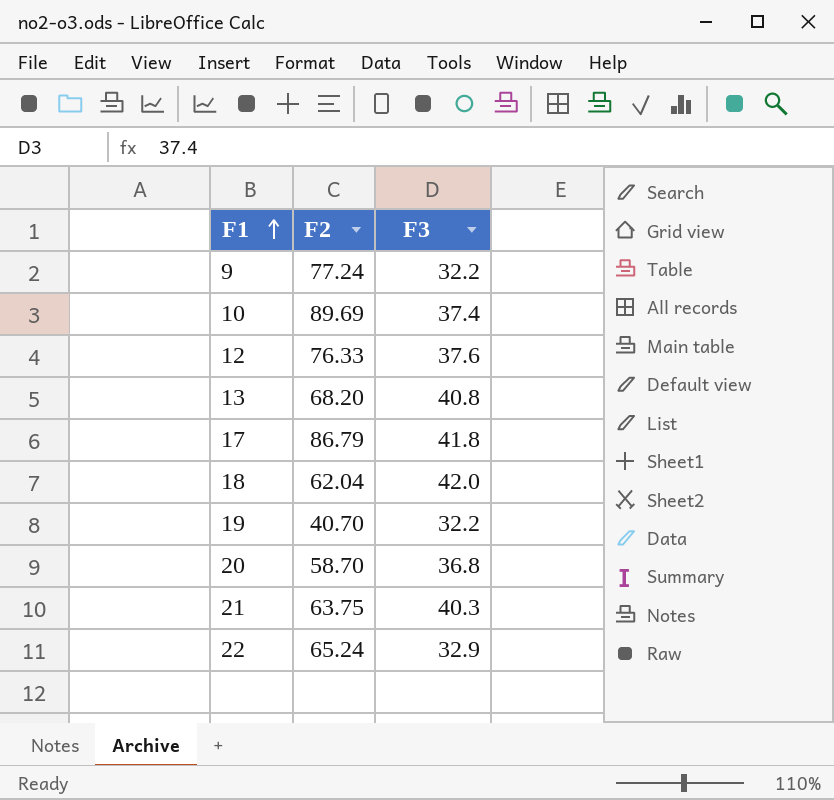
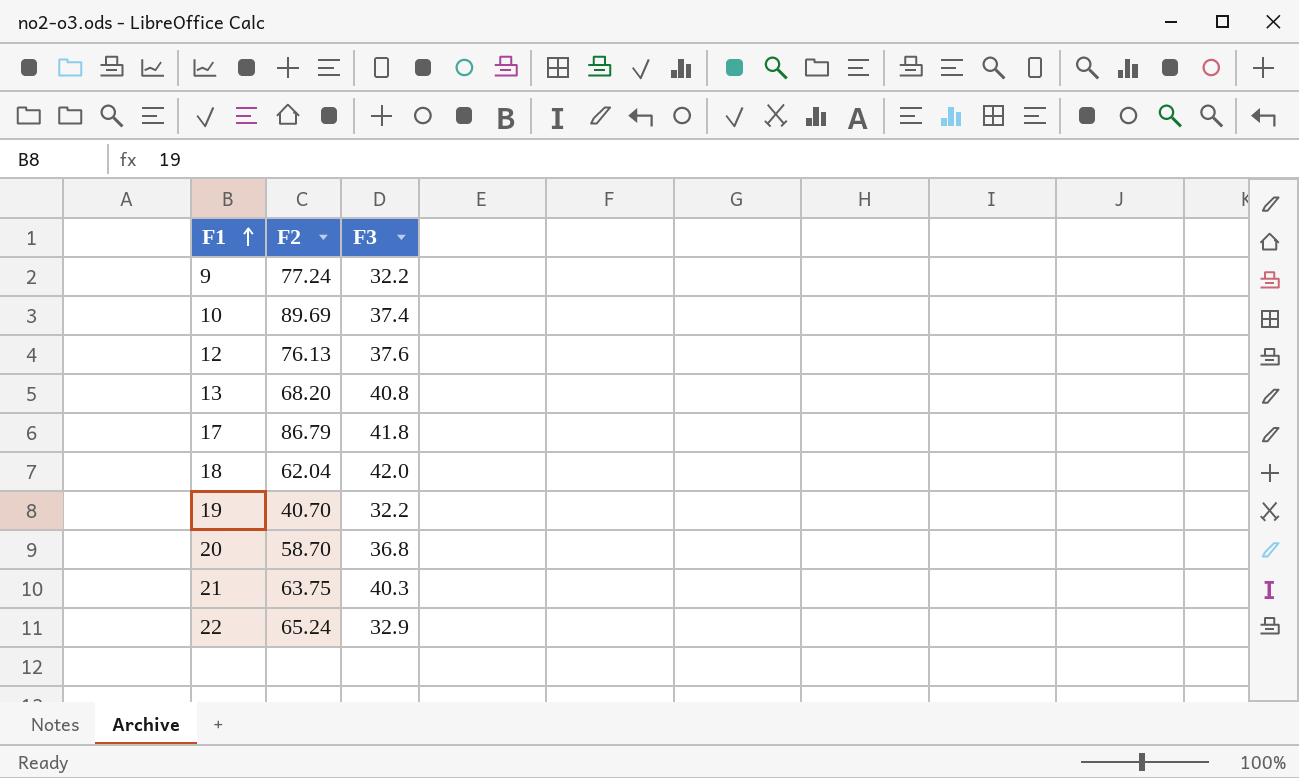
12 | F2: 76.33 -> 76.13

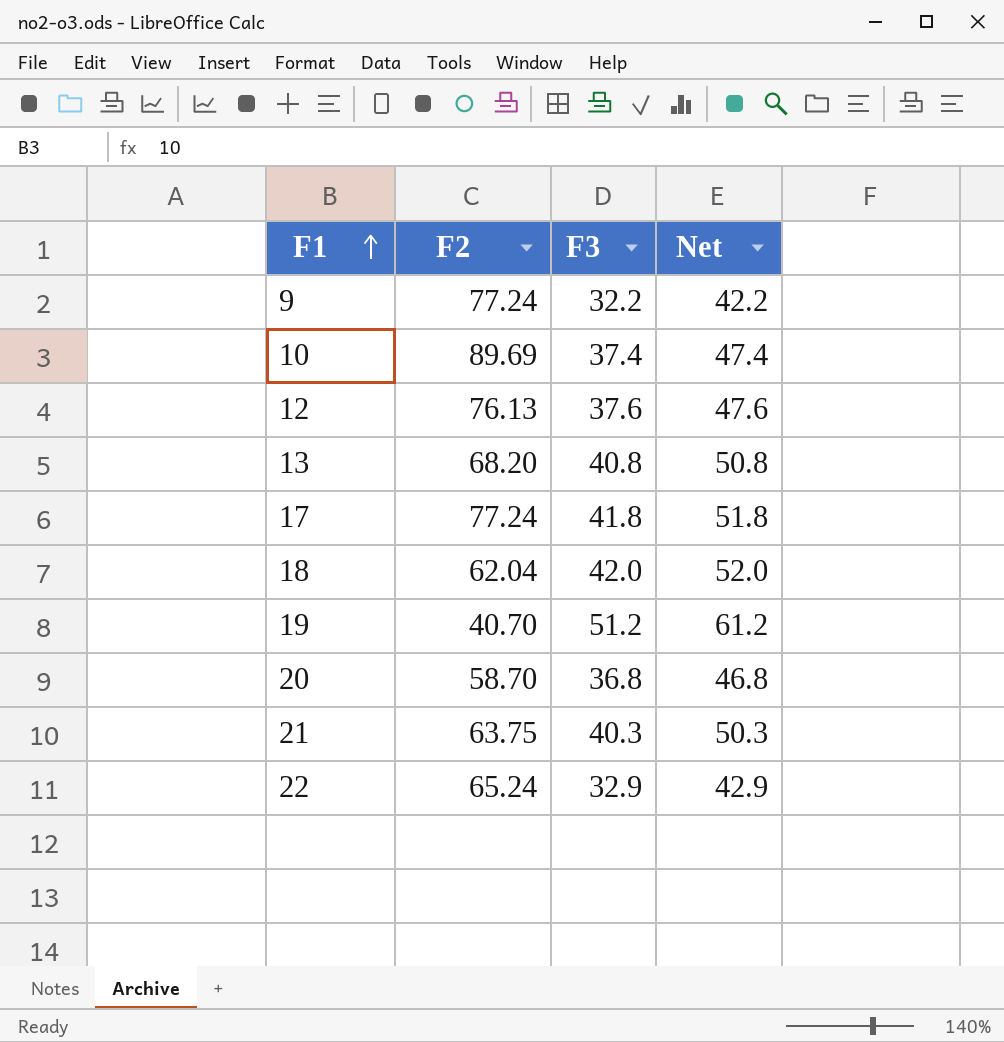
column Net | formula: none -> [F3] + 10
17 | F2: 86.79 -> 77.24
19 | F3: 32.2 -> 51.2

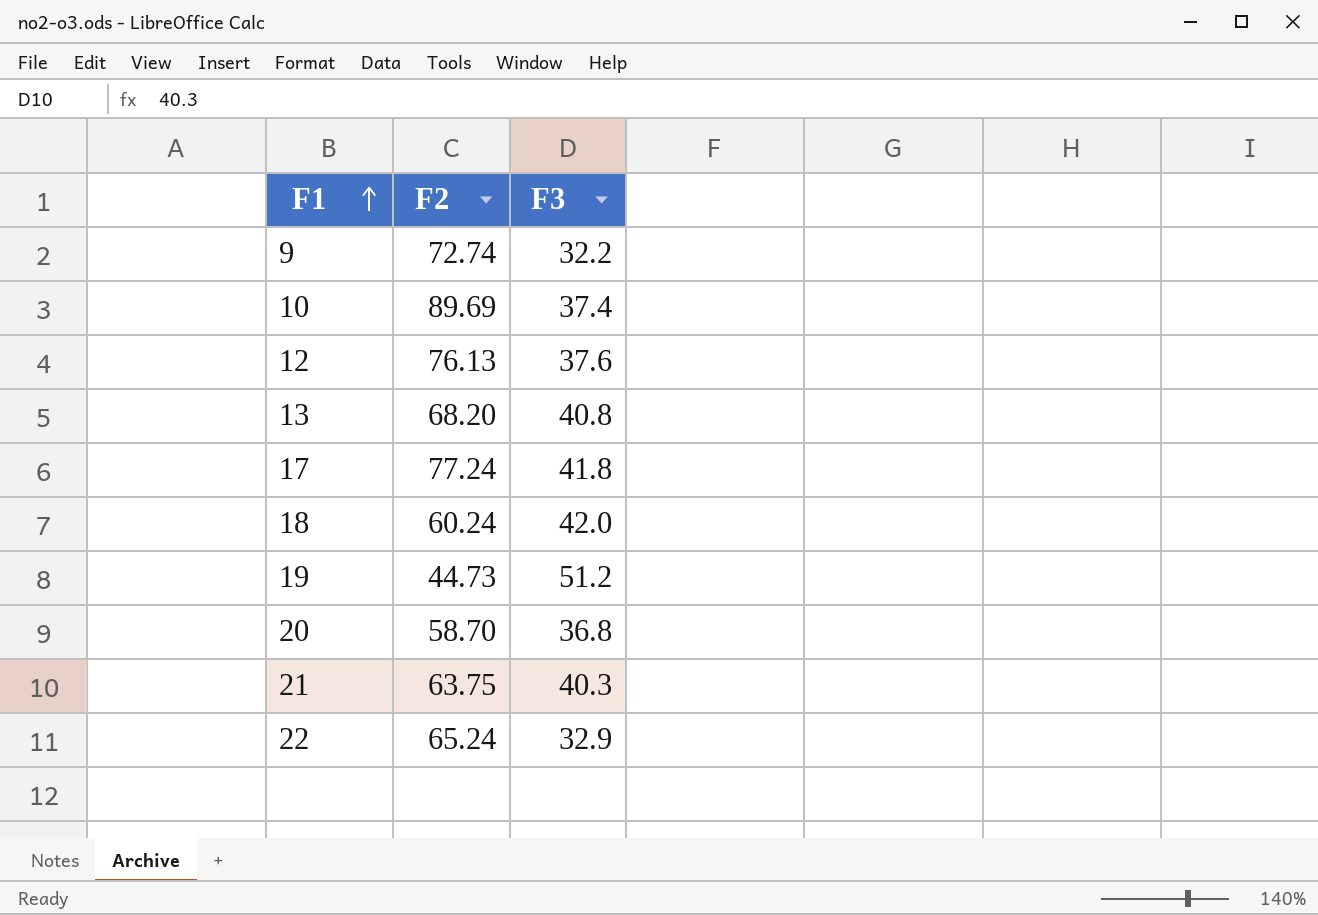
column Net | formula: [F3] + 10 -> none
9 | F2: 77.24 -> 72.74
18 | F2: 62.04 -> 60.24
19 | F2: 40.70 -> 44.73

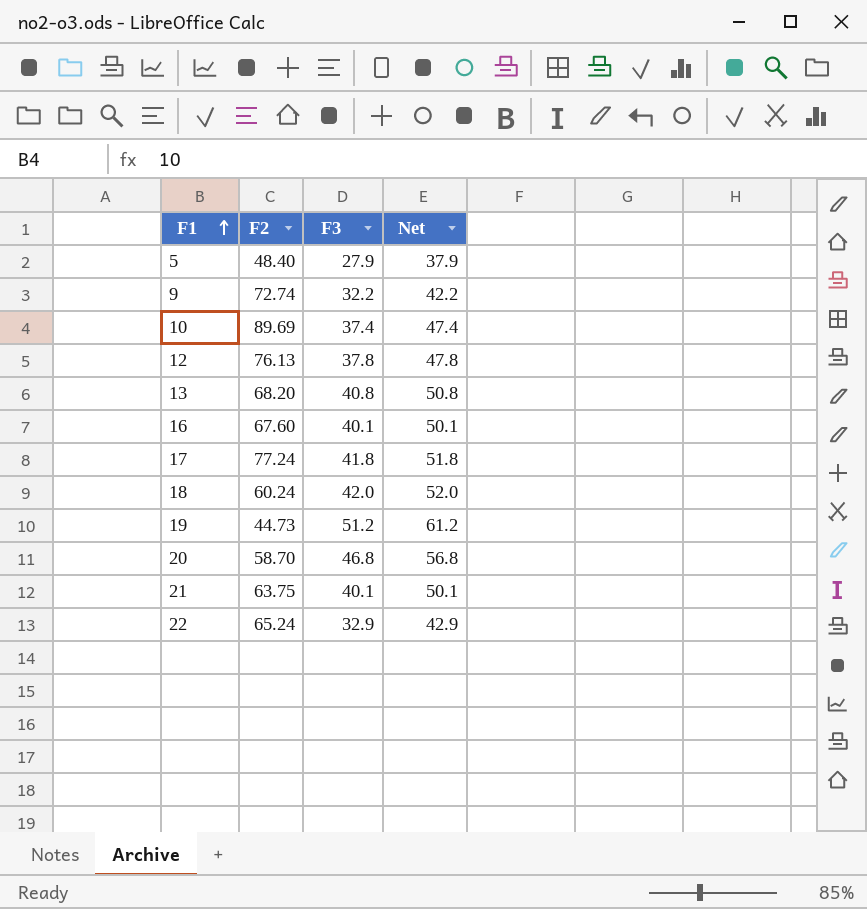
column Net | formula: none -> [F3] + 10
row 5: none -> 48.40 | 27.9 | 37.9
12 | F3: 37.6 -> 37.8
row 16: none -> 67.60 | 40.1 | 50.1
20 | F3: 36.8 -> 46.8
21 | F3: 40.3 -> 40.1

